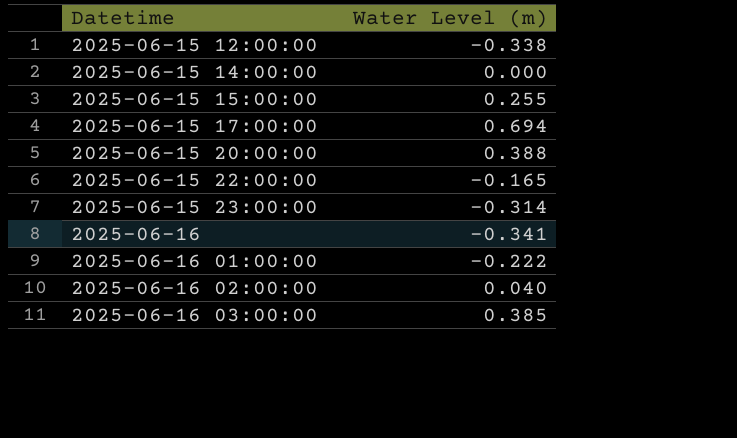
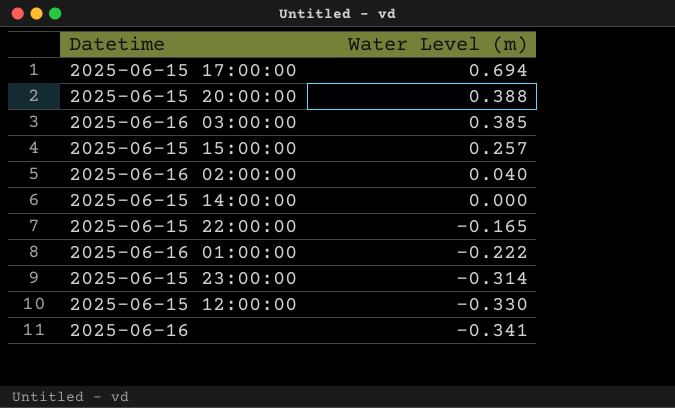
row order: Datetime ascending -> Water Level (m) descending
2025-06-15 15:00:00 | Water Level (m): 0.255 -> 0.257
2025-06-15 12:00:00 | Water Level (m): -0.338 -> -0.330

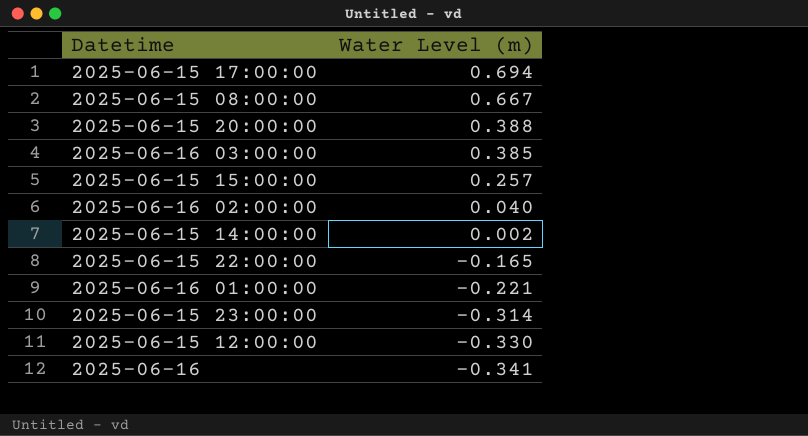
row 2025-06-15 08:00:00: none -> 0.667
2025-06-15 14:00:00 | Water Level (m): 0.000 -> 0.002
2025-06-16 01:00:00 | Water Level (m): -0.222 -> -0.221

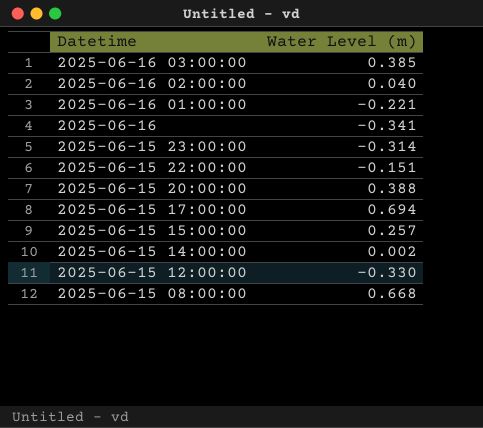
row order: Water Level (m) descending -> Datetime descending
2025-06-15 22:00:00 | Water Level (m): -0.165 -> -0.151
2025-06-15 08:00:00 | Water Level (m): 0.667 -> 0.668

